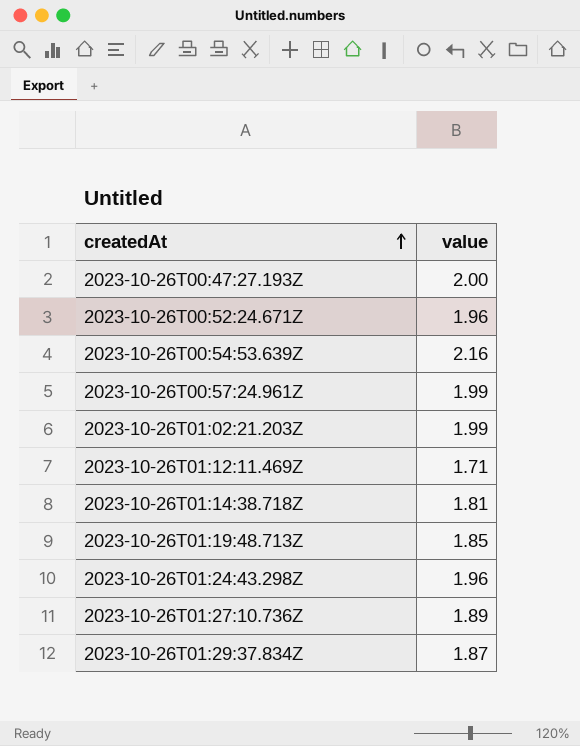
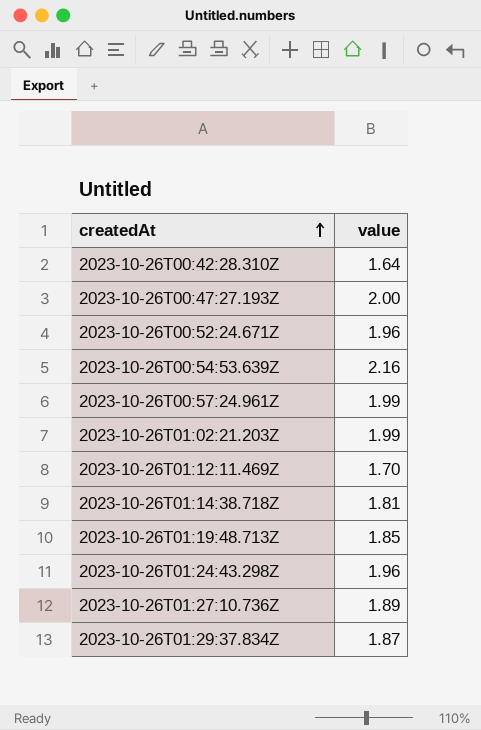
row 2023-10-26T00:42:28.310Z: none -> 1.64
2023-10-26T01:12:11.469Z | value: 1.71 -> 1.70

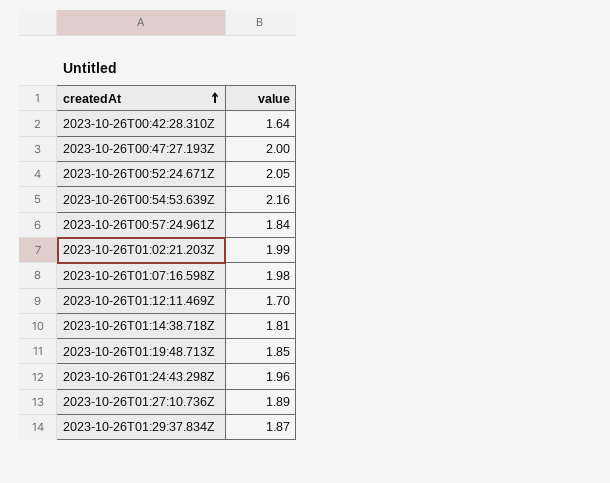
2023-10-26T00:52:24.671Z | value: 1.96 -> 2.05
2023-10-26T00:57:24.961Z | value: 1.99 -> 1.84
row 2023-10-26T01:07:16.598Z: none -> 1.98

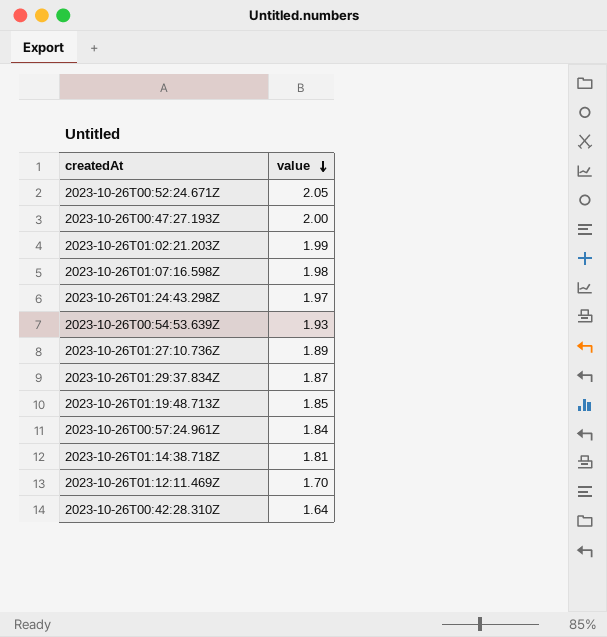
row order: createdAt ascending -> value descending
2023-10-26T01:24:43.298Z | value: 1.96 -> 1.97
2023-10-26T00:54:53.639Z | value: 2.16 -> 1.93

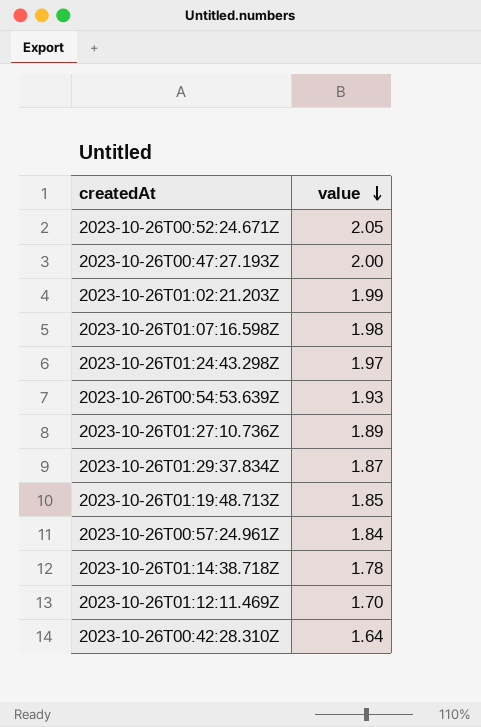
2023-10-26T01:14:38.718Z | value: 1.81 -> 1.78

